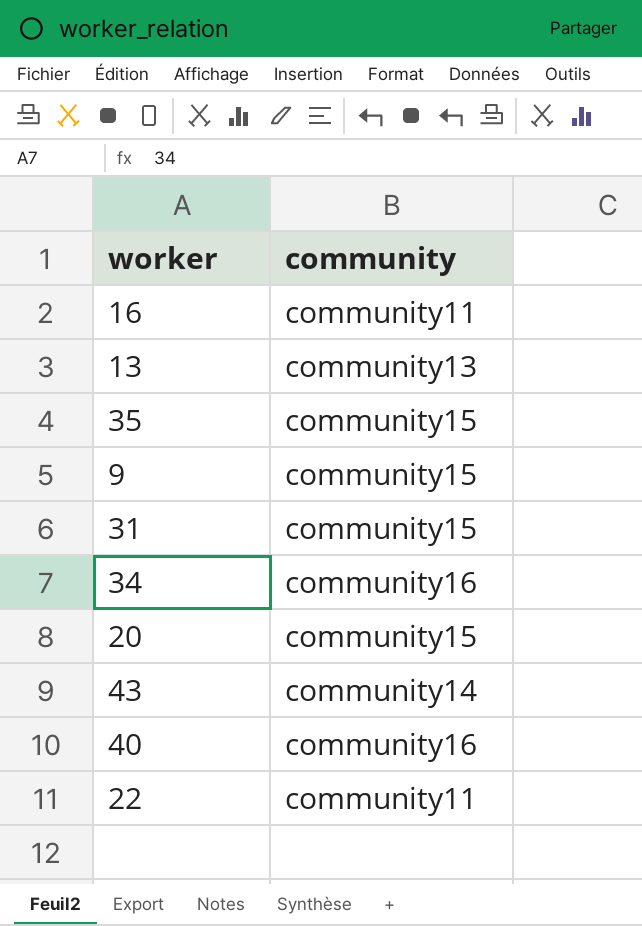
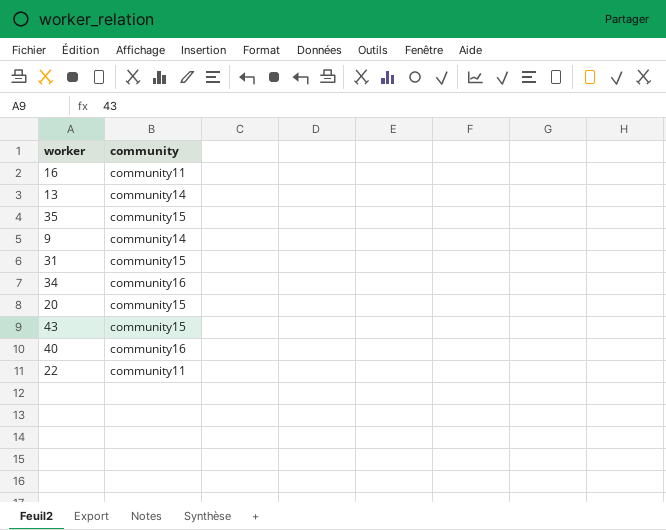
13 | community: community13 -> community14
9 | community: community15 -> community14
43 | community: community14 -> community15

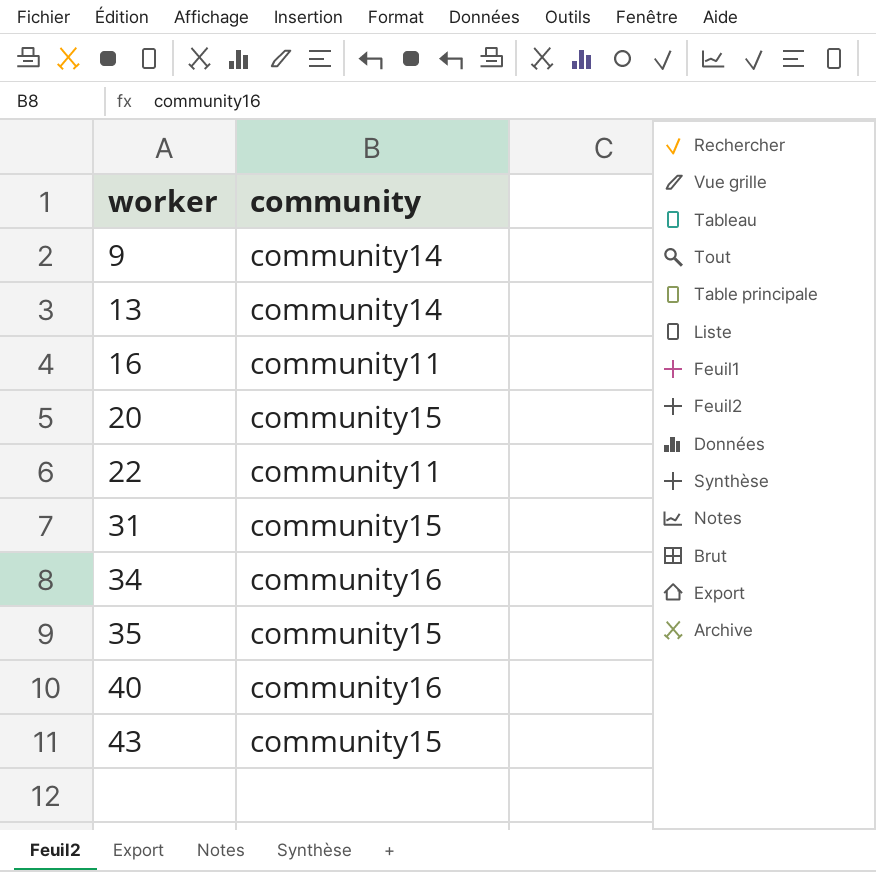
row order: none -> worker ascending

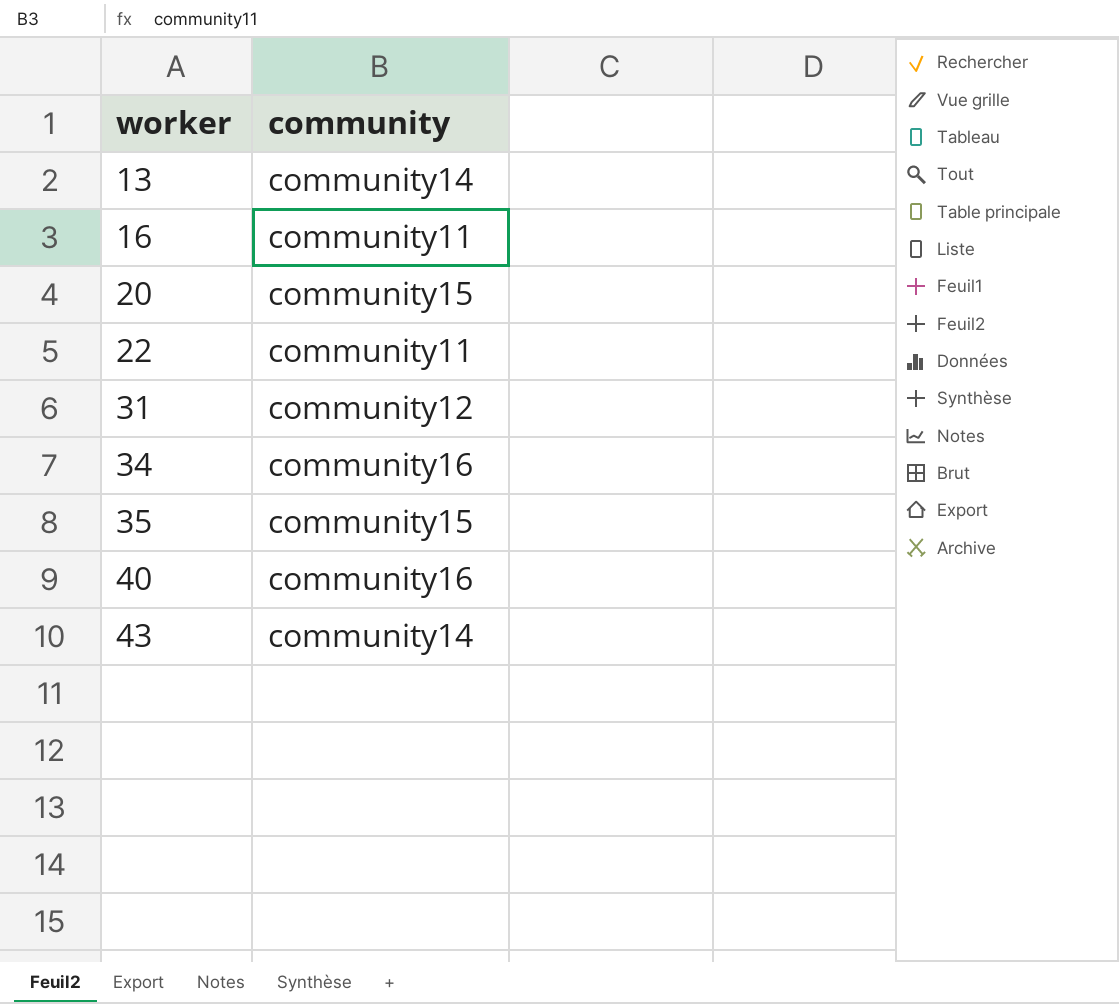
row 9: community14 -> none
31 | community: community15 -> community12
43 | community: community15 -> community14

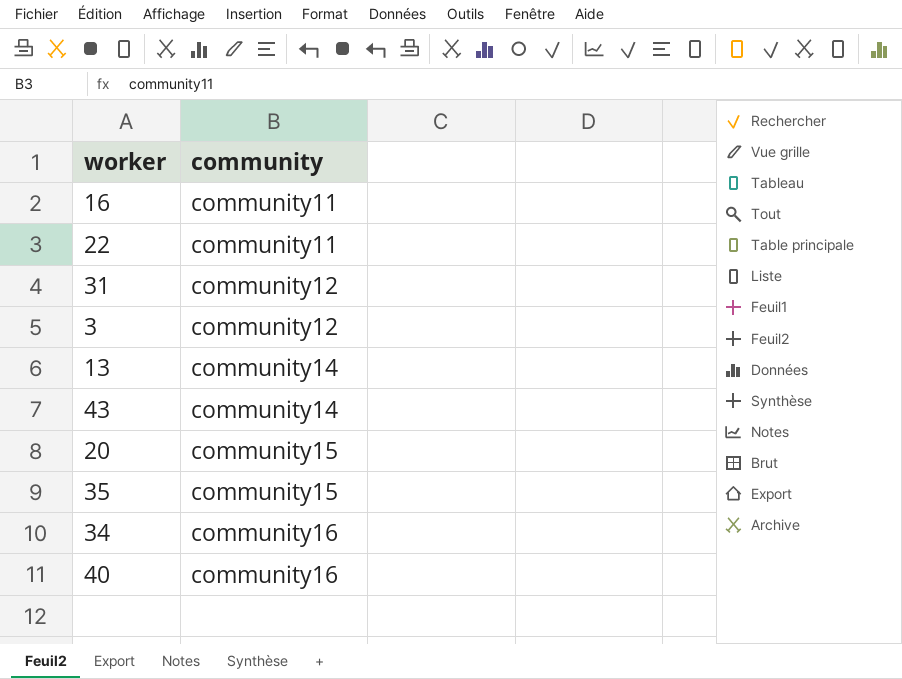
row order: worker ascending -> community ascending
row 3: none -> community12

